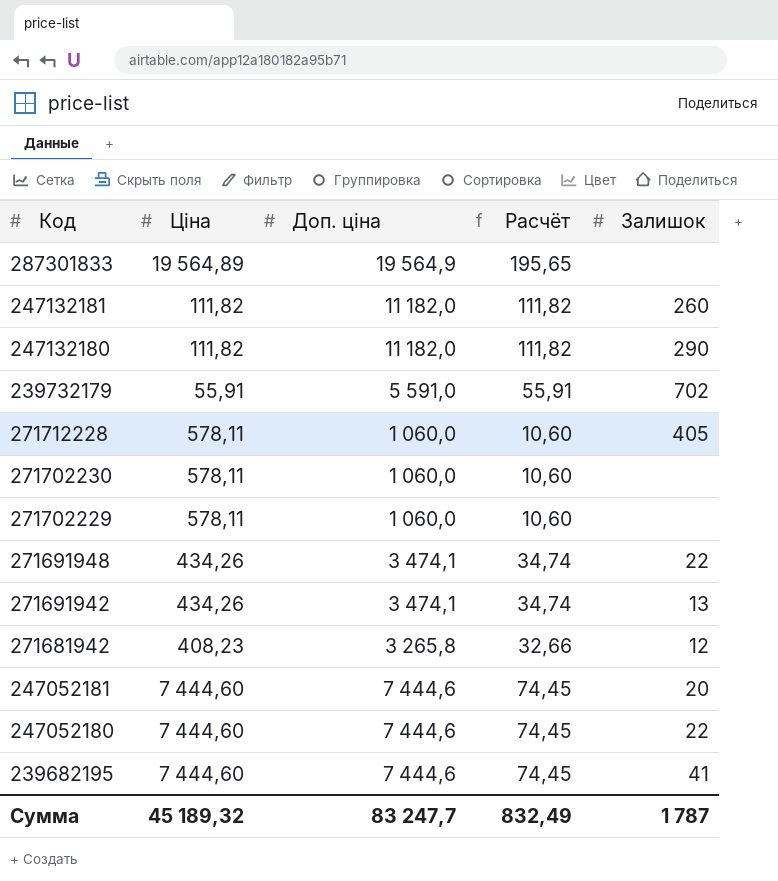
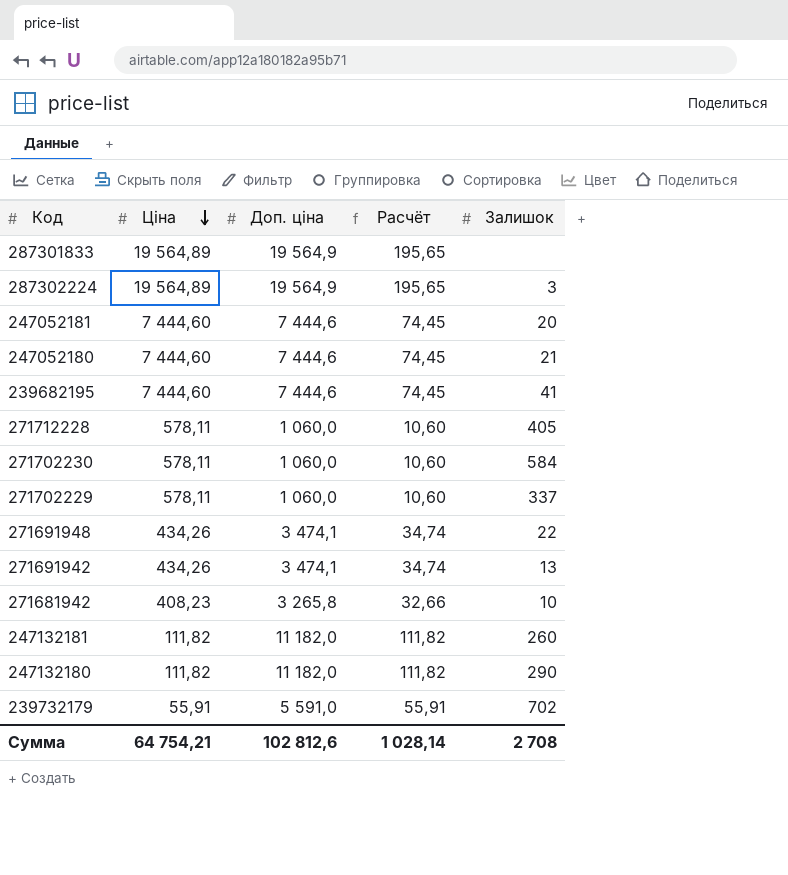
row order: none -> Ціна descending
row 287302224: none -> 19 564,89 | 19 564,9 | 195,65 | 3
247052180 | Залишок: 22 -> 21
271702230 | Залишок: none -> 584
271702229 | Залишок: none -> 337
271681942 | Залишок: 12 -> 10
Сумма | Ціна: 45 189,32 -> 64 754,21
Сумма | Доп. ціна: 83 247,7 -> 102 812,6
Сумма | Расчёт: 832,49 -> 1 028,14
Сумма | Залишок: 1 787 -> 2 708

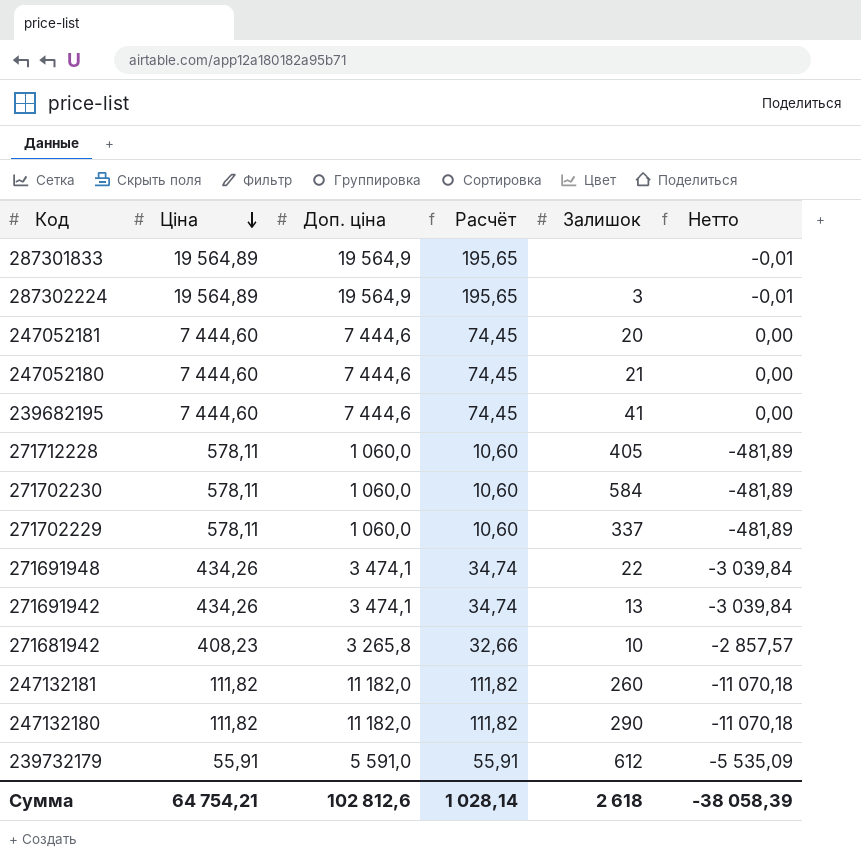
column Нетто | formula: none -> [Ціна] - [Доп. ціна]
239732179 | Залишок: 702 -> 612
Сумма | Залишок: 2 708 -> 2 618

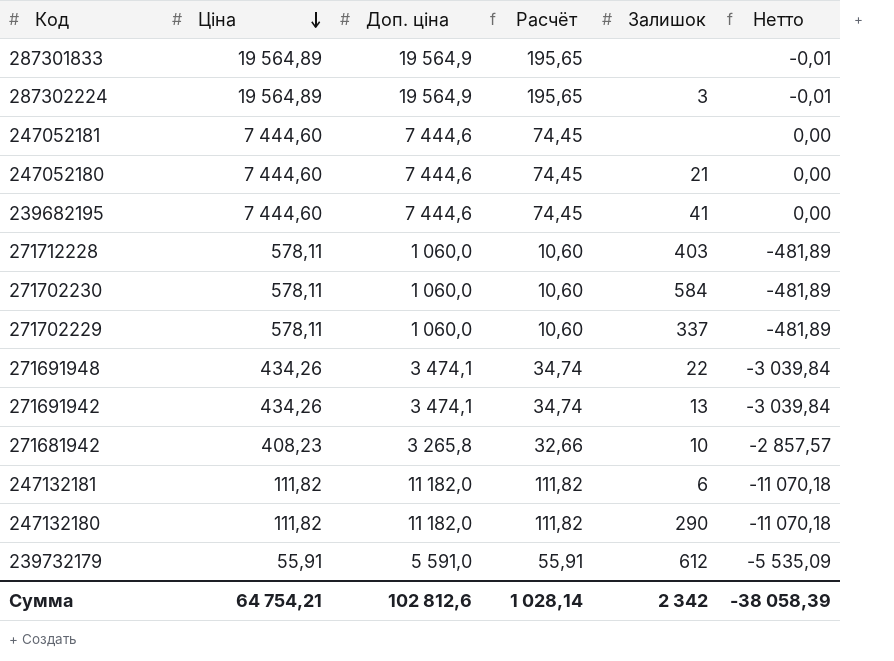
247052181 | Залишок: 20 -> none
271712228 | Залишок: 405 -> 403
247132181 | Залишок: 260 -> 6
Сумма | Залишок: 2 618 -> 2 342

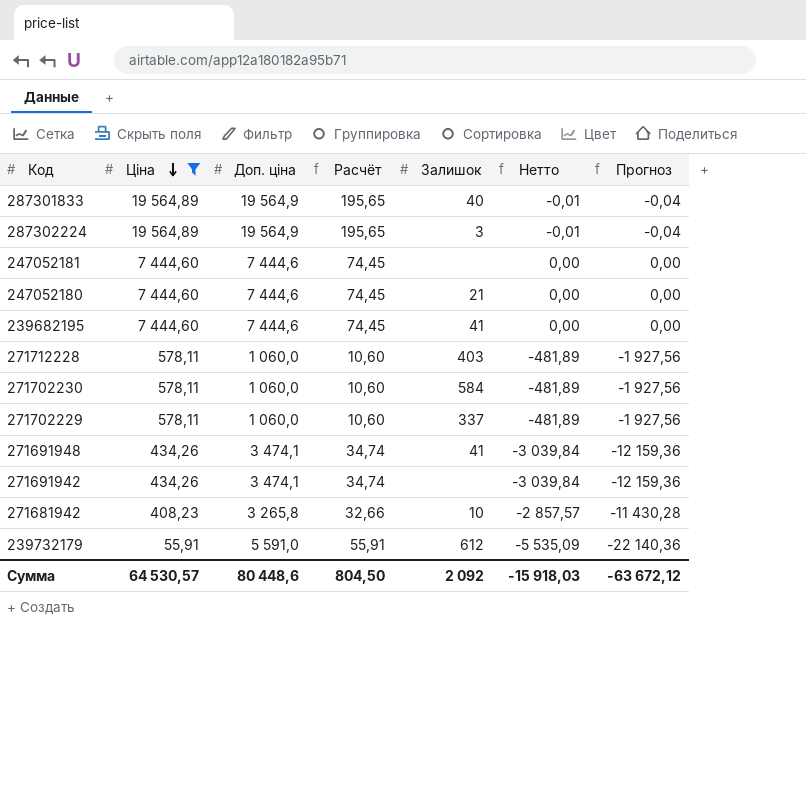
filter: none -> Ціна != 111,82
column Прогноз | formula: none -> [Нетто] * 4
287301833 | Залишок: none -> 40
271691948 | Залишок: 22 -> 41
271691942 | Залишок: 13 -> none
Сумма | Ціна: 64 754,21 -> 64 530,57
Сумма | Доп. ціна: 102 812,6 -> 80 448,6
Сумма | Расчёт: 1 028,14 -> 804,50
Сумма | Залишок: 2 342 -> 2 092
Сумма | Нетто: -38 058,39 -> -15 918,03

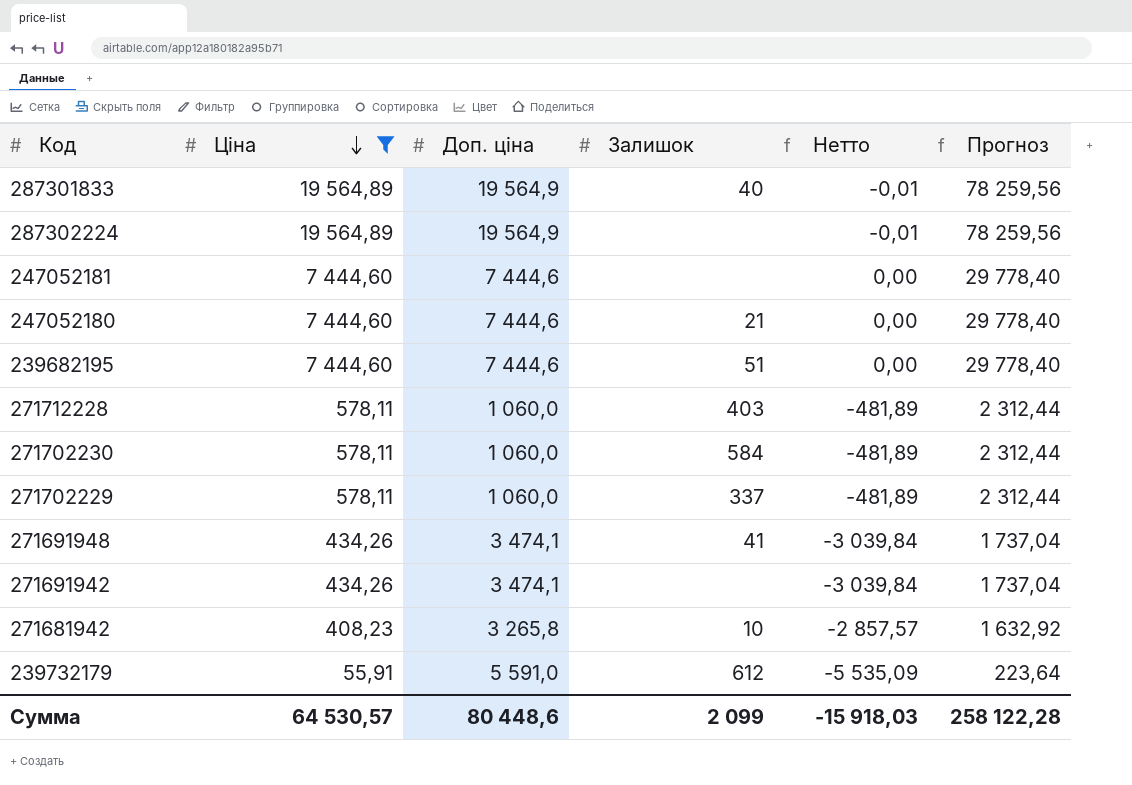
column Расчёт | formula: [Доп. ціна] * 0,01 -> none
column Прогноз | formula: [Нетто] * 4 -> [Ціна] * 4
287302224 | Залишок: 3 -> none
239682195 | Залишок: 41 -> 51
Сумма | Залишок: 2 092 -> 2 099
Сумма | Прогноз: -63 672,12 -> 258 122,28

